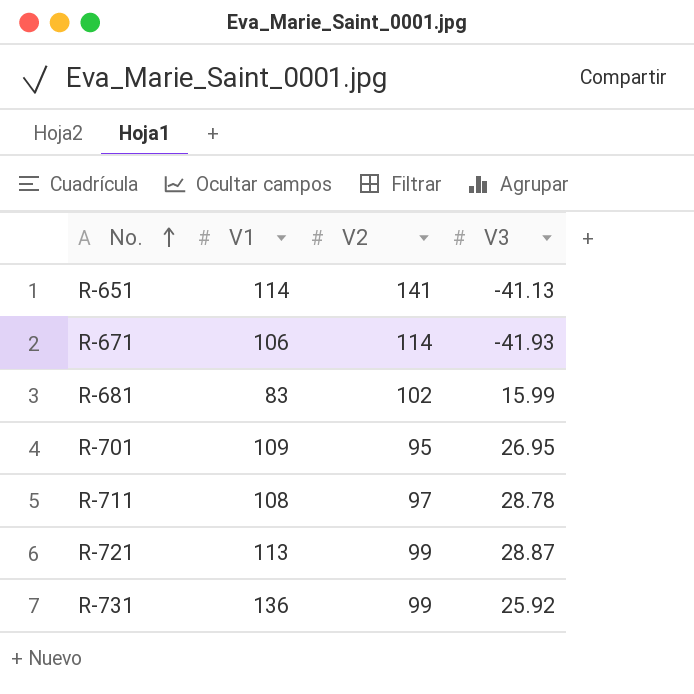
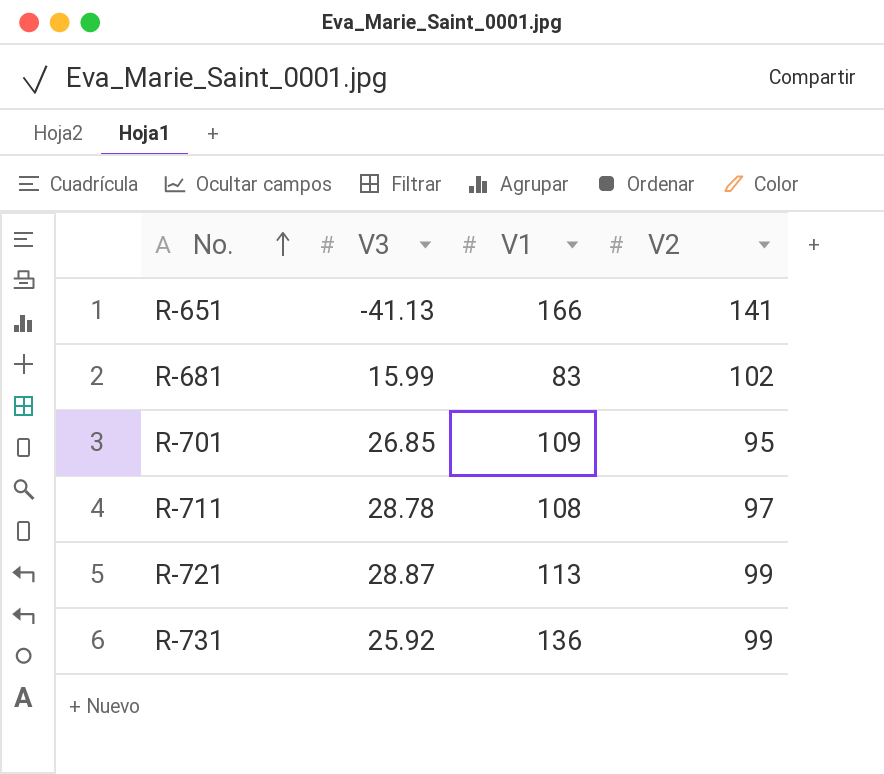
column V3 | position: 4 -> 2
row R-671: 106 | 114 | -41.93 -> none
R-651 | V1: 114 -> 166
R-701 | V3: 26.95 -> 26.85

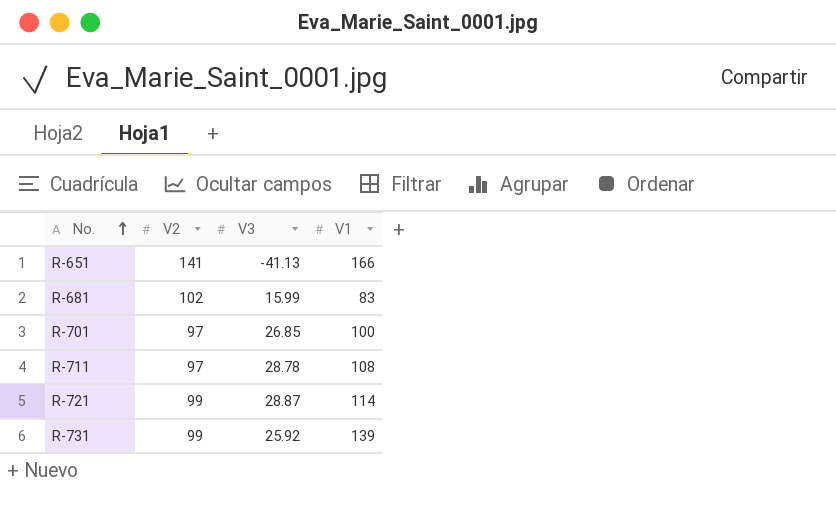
column V2 | position: 4 -> 2
R-701 | V2: 95 -> 97
R-701 | V1: 109 -> 100
R-721 | V1: 113 -> 114
R-731 | V1: 136 -> 139

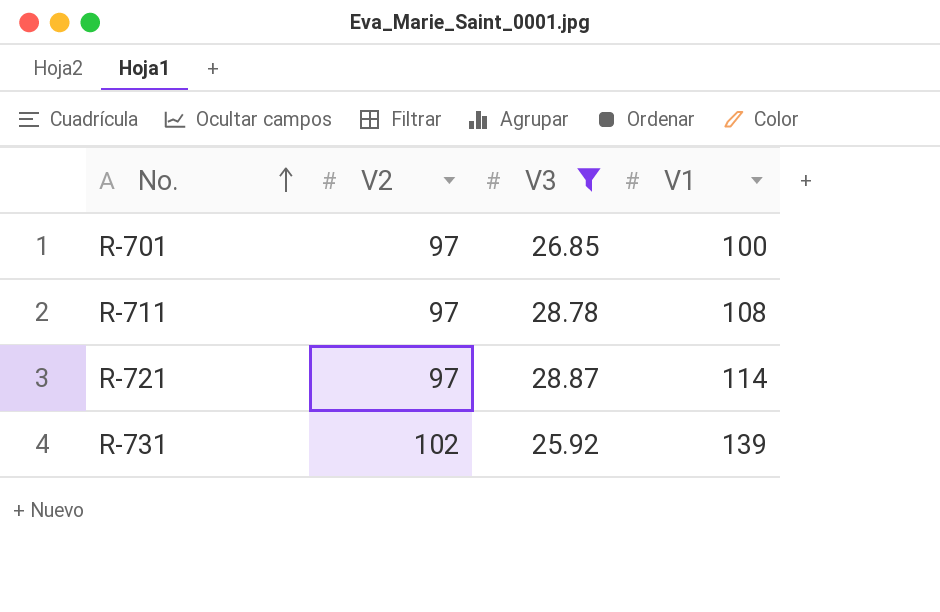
filter: none -> V3 >= 25.92
R-721 | V2: 99 -> 97
R-731 | V2: 99 -> 102

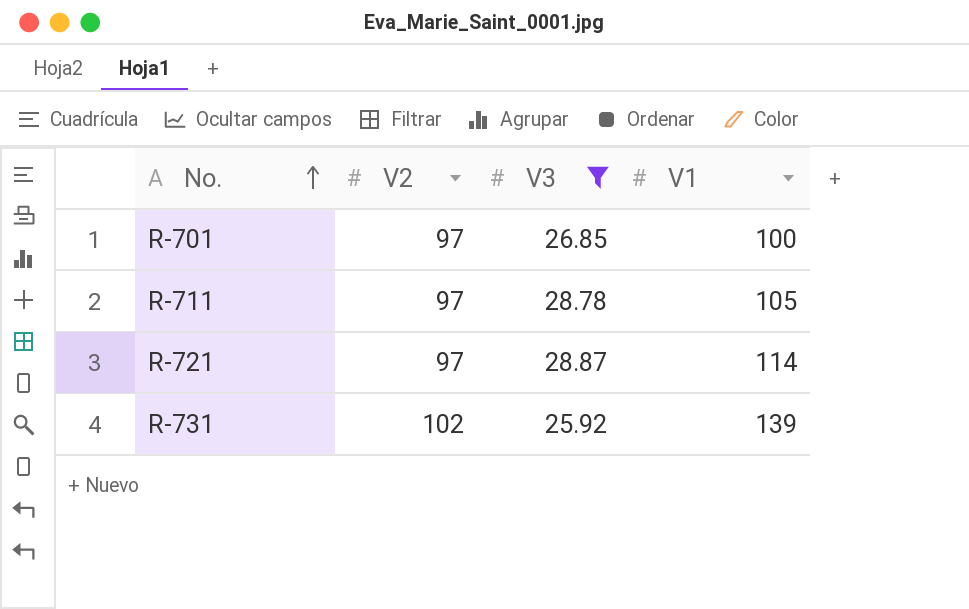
R-711 | V1: 108 -> 105

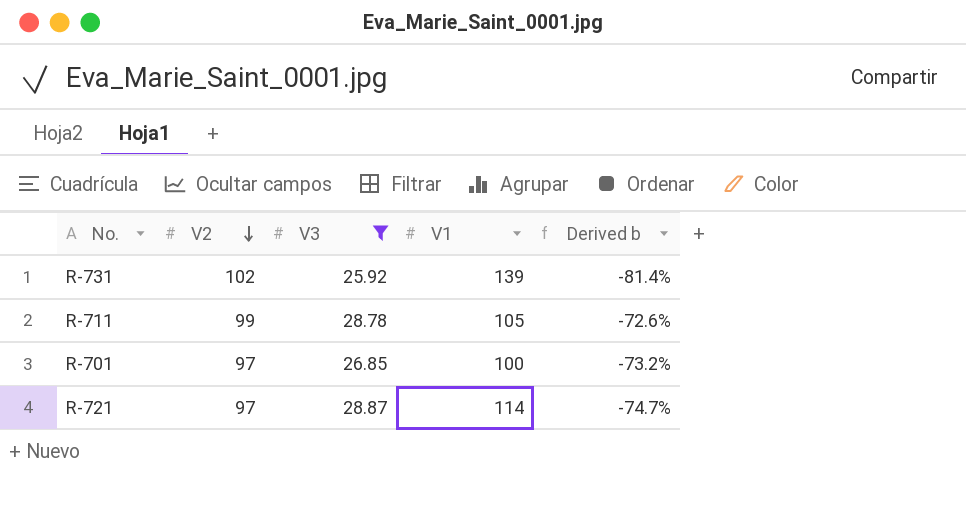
row order: No. ascending -> V2 descending
column Derived b | formula: none -> ([V3] - [V1]) / [V1]
R-711 | V2: 97 -> 99

